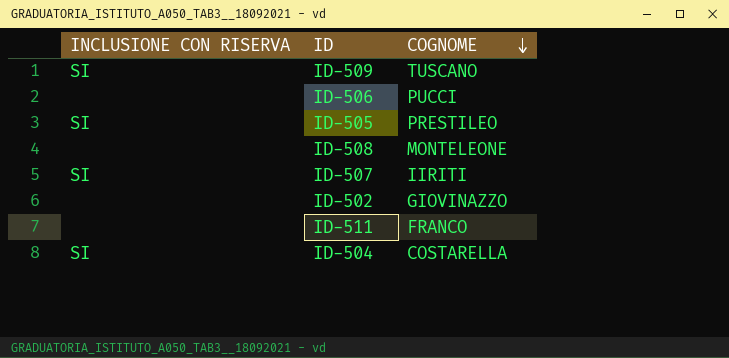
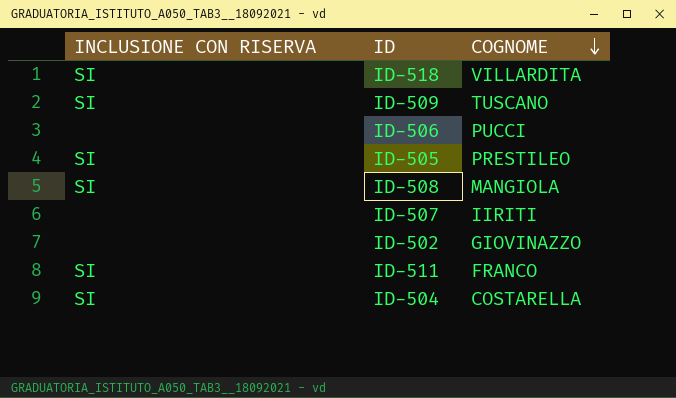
row ID-518: none -> SI | VILLARDITA
ID-508 | INCLUSIONE CON RISERVA: none -> SI
ID-508 | COGNOME: MONTELEONE -> MANGIOLA
ID-507 | INCLUSIONE CON RISERVA: SI -> none
ID-511 | INCLUSIONE CON RISERVA: none -> SI

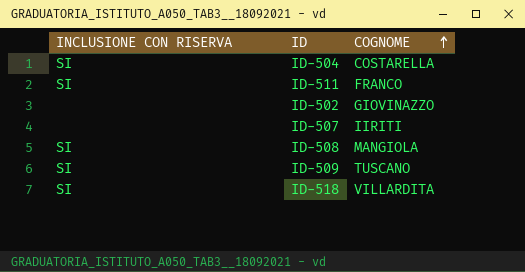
row order: COGNOME descending -> COGNOME ascending
row ID-506: none | PUCCI -> none
row ID-505: SI | PRESTILEO -> none

